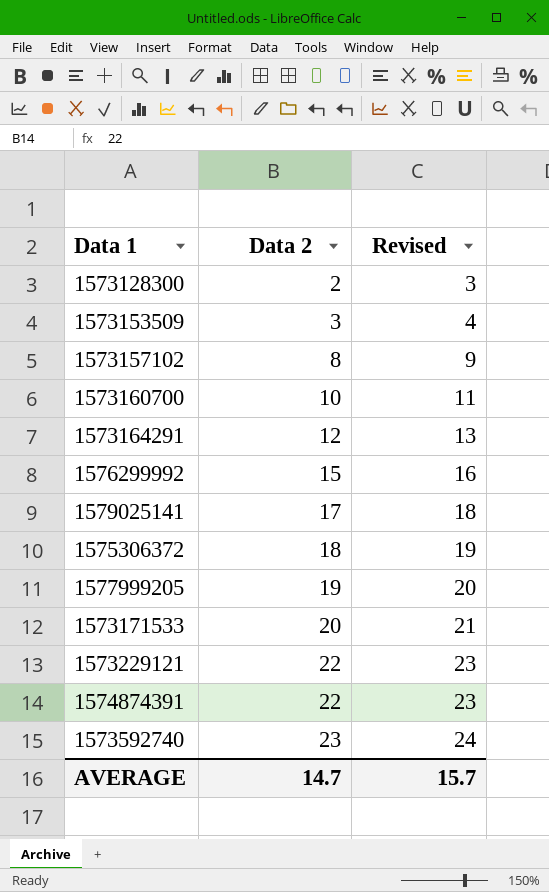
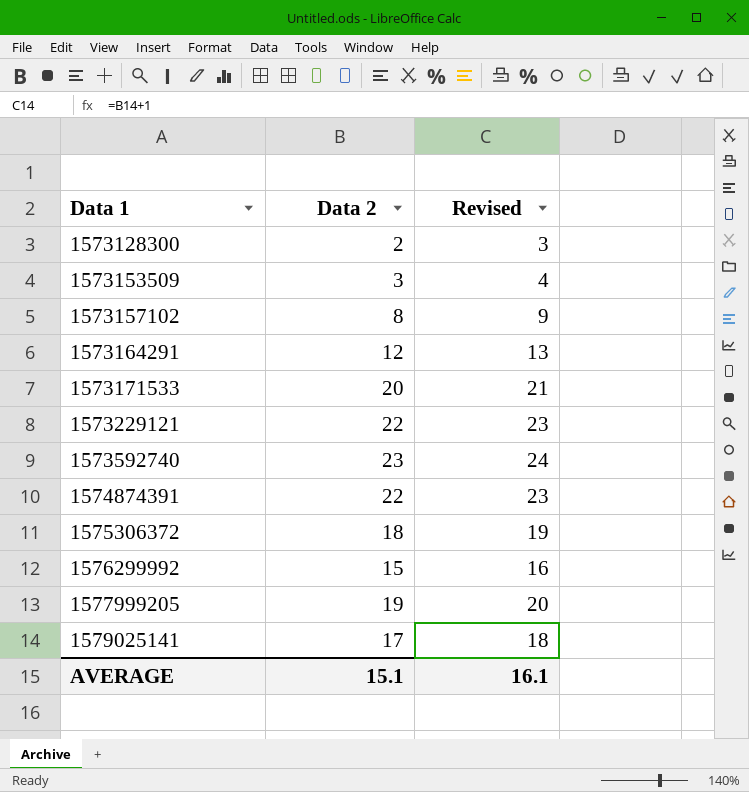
row order: Data 2 ascending -> Data 1 ascending
row 1573160700: 10 | 11 -> none
AVERAGE | Data 2: 14.7 -> 15.1
AVERAGE | Revised: 15.7 -> 16.1

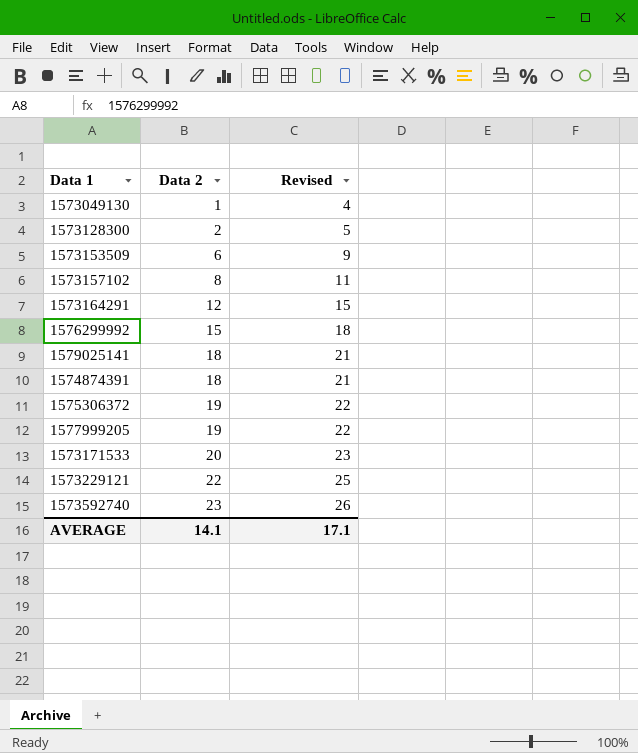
row order: Data 1 ascending -> Data 2 ascending
column Revised | formula: [Data 2] + 1 -> [Data 2] + 3
row 1573049130: none -> 1 | 4
1573153509 | Data 2: 3 -> 6
1579025141 | Data 2: 17 -> 18
1574874391 | Data 2: 22 -> 18
1575306372 | Data 2: 18 -> 19
AVERAGE | Data 2: 15.1 -> 14.1
AVERAGE | Revised: 16.1 -> 17.1

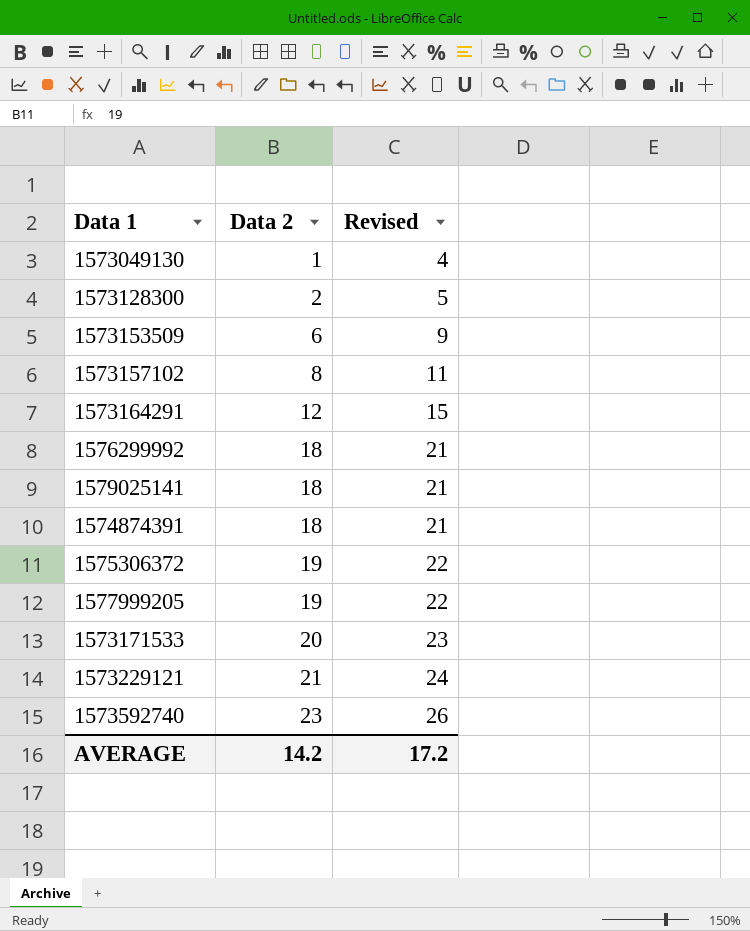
1576299992 | Data 2: 15 -> 18
1576299992 | Revised: 18 -> 21
1573229121 | Data 2: 22 -> 21
1573229121 | Revised: 25 -> 24
AVERAGE | Data 2: 14.1 -> 14.2
AVERAGE | Revised: 17.1 -> 17.2

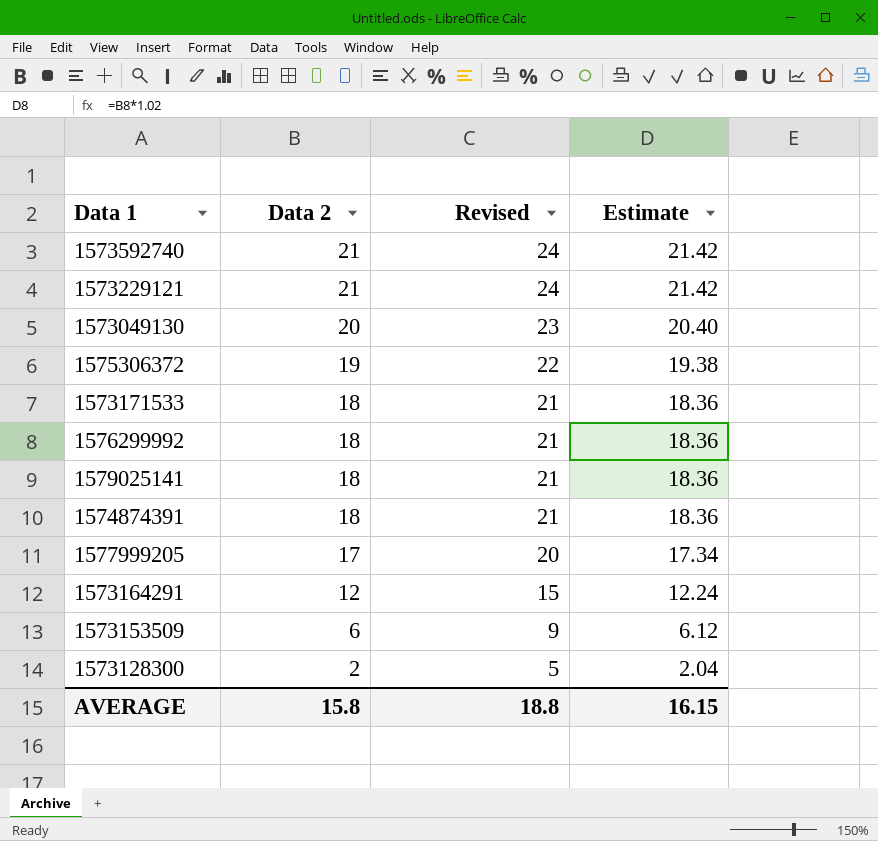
row order: Data 2 ascending -> Data 2 descending
column Estimate | formula: none -> [Data 2] * 1.02
row 1573157102: 8 | 11 -> none
1573592740 | Data 2: 23 -> 21
1573592740 | Revised: 26 -> 24
1573049130 | Data 2: 1 -> 20
1573049130 | Revised: 4 -> 23
1573171533 | Data 2: 20 -> 18
1573171533 | Revised: 23 -> 21
1577999205 | Data 2: 19 -> 17
1577999205 | Revised: 22 -> 20
AVERAGE | Data 2: 14.2 -> 15.8
AVERAGE | Revised: 17.2 -> 18.8

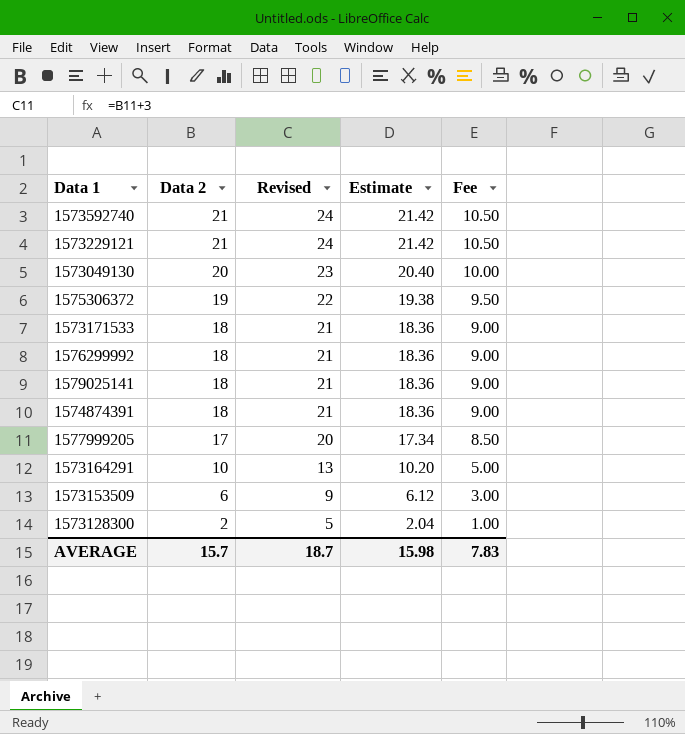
column Fee | formula: none -> [Data 2] * 0.5
1573164291 | Data 2: 12 -> 10
1573164291 | Revised: 15 -> 13
1573164291 | Estimate: 12.24 -> 10.20
AVERAGE | Data 2: 15.8 -> 15.7
AVERAGE | Revised: 18.8 -> 18.7
AVERAGE | Estimate: 16.15 -> 15.98

